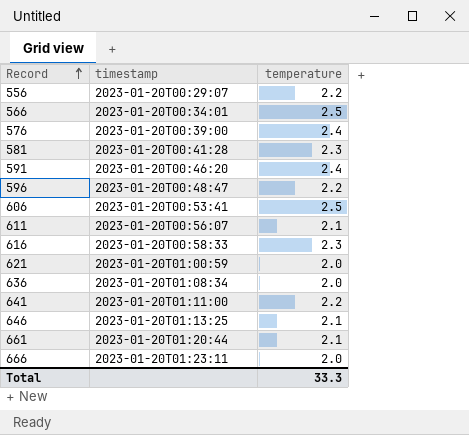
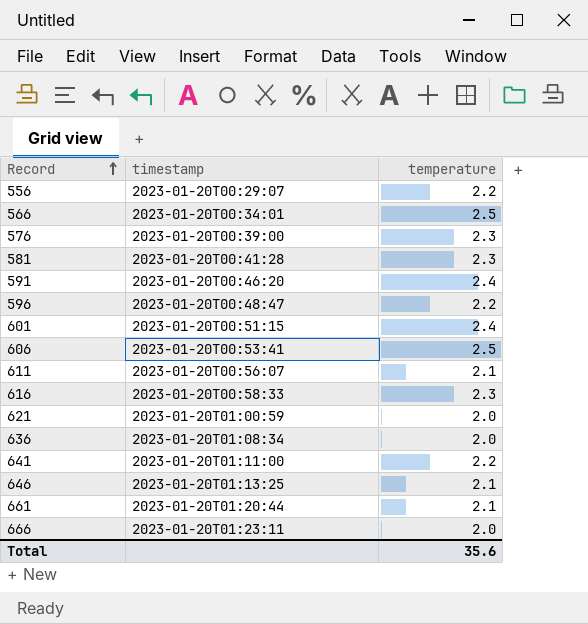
576 | temperature: 2.4 -> 2.3
row 601: none -> 2023-01-20T00:51:15 | 2.4
Total | temperature: 33.3 -> 35.6

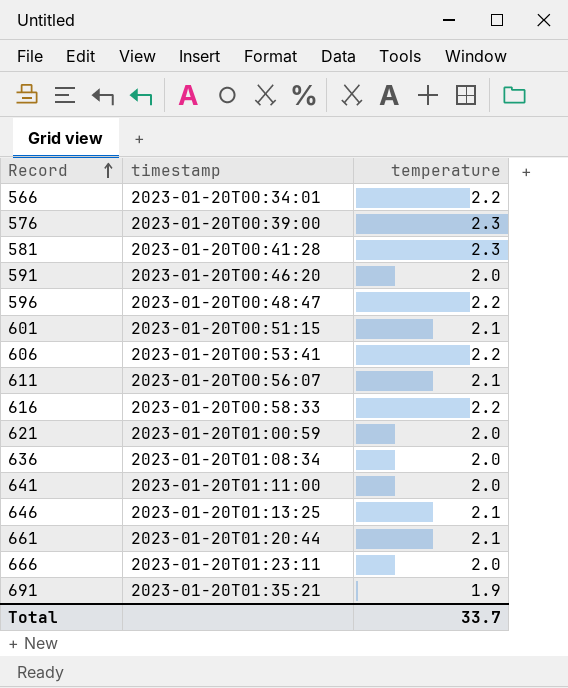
row 556: 2023-01-20T00:29:07 | 2.2 -> none
566 | temperature: 2.5 -> 2.2
591 | temperature: 2.4 -> 2.0
601 | temperature: 2.4 -> 2.1
606 | temperature: 2.5 -> 2.2
616 | temperature: 2.3 -> 2.2
641 | temperature: 2.2 -> 2.0
row 691: none -> 2023-01-20T01:35:21 | 1.9
Total | temperature: 35.6 -> 33.7

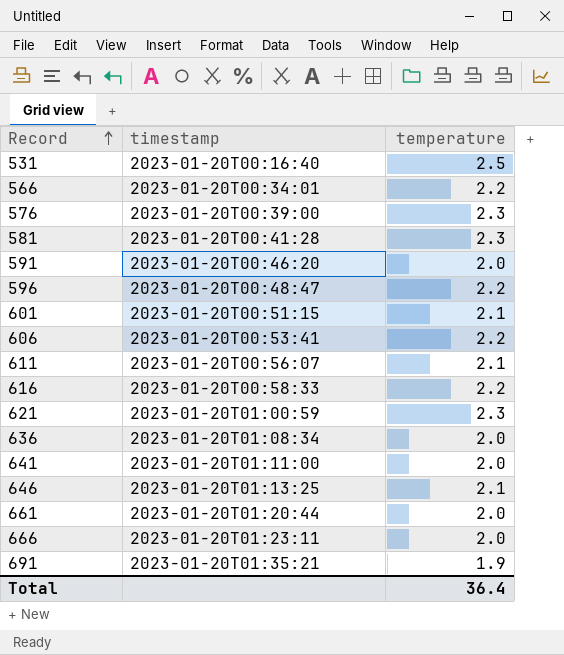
row 531: none -> 2023-01-20T00:16:40 | 2.5
621 | temperature: 2.0 -> 2.3
661 | temperature: 2.1 -> 2.0
Total | temperature: 33.7 -> 36.4

